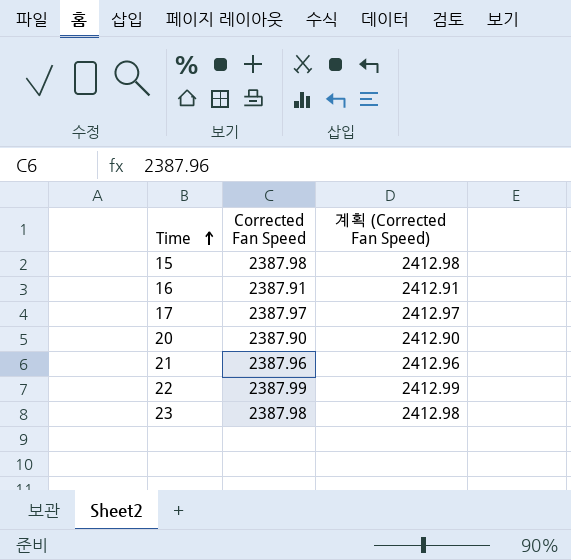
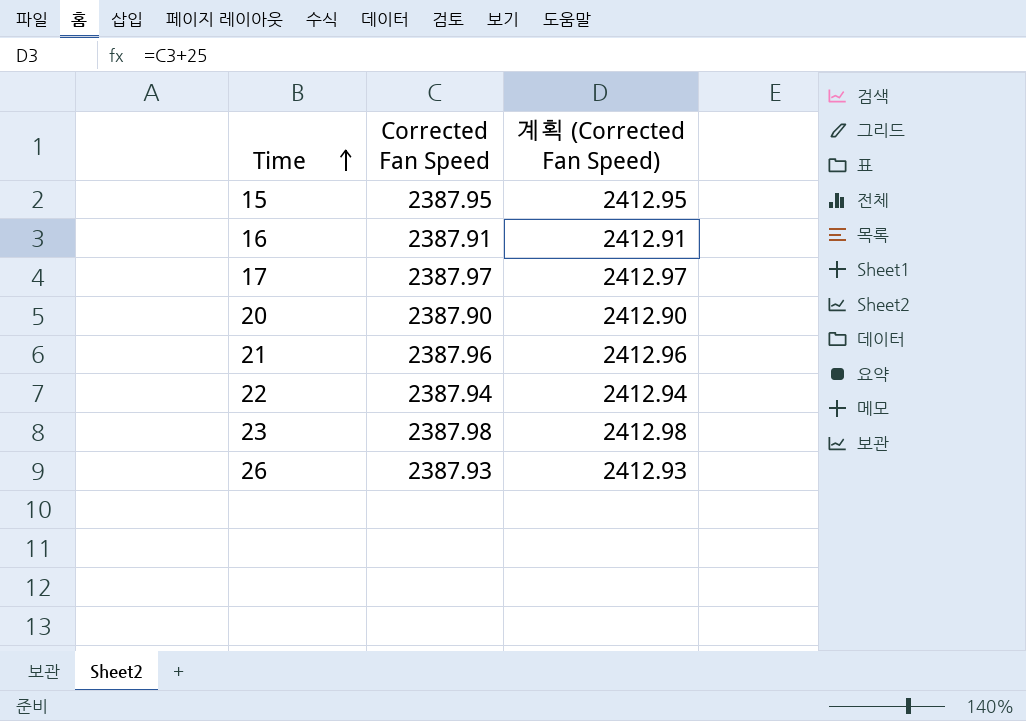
15 | Corrected Fan Speed: 2387.98 -> 2387.95
15 | 계획 (Corrected Fan Speed): 2412.98 -> 2412.95
22 | Corrected Fan Speed: 2387.99 -> 2387.94
22 | 계획 (Corrected Fan Speed): 2412.99 -> 2412.94
row 26: none -> 2387.93 | 2412.93

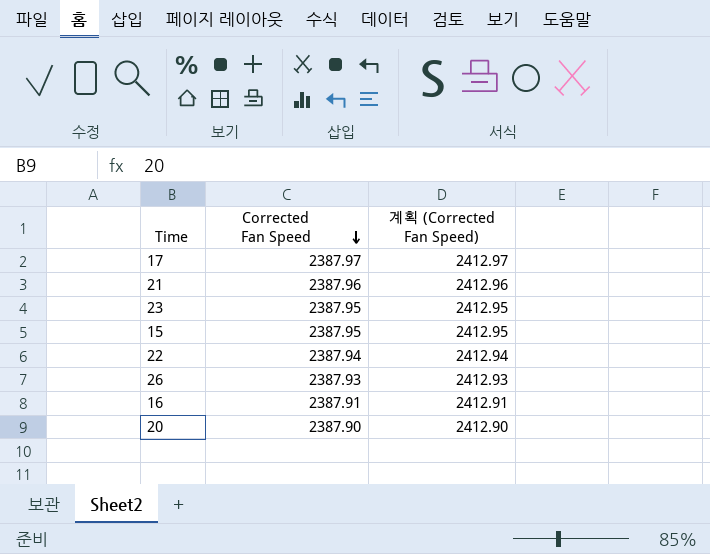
row order: Time ascending -> Corrected Fan Speed descending
23 | Corrected Fan Speed: 2387.98 -> 2387.95
23 | 계획 (Corrected Fan Speed): 2412.98 -> 2412.95

